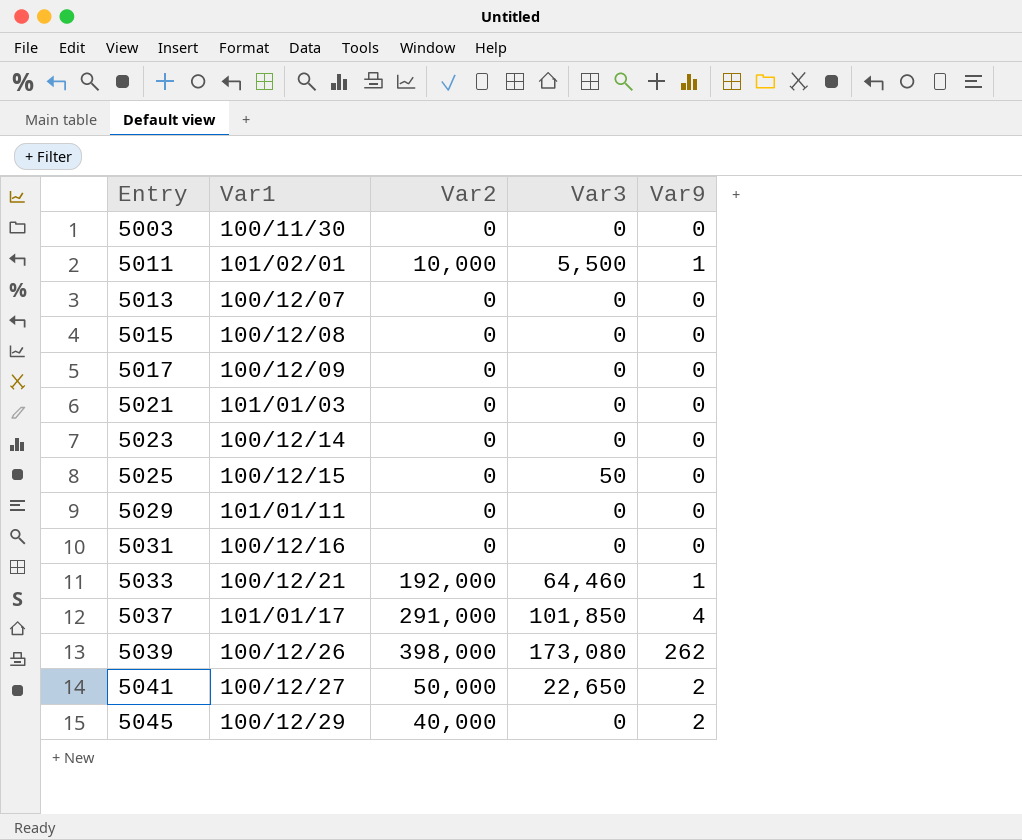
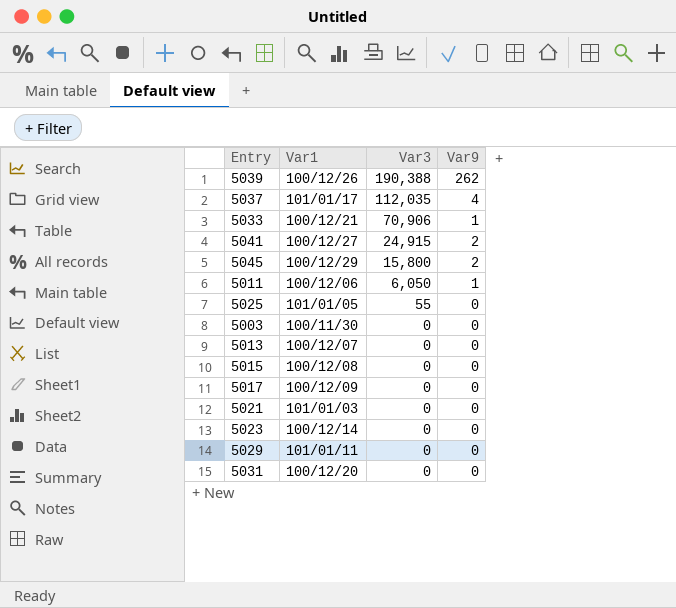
row order: Entry ascending -> Var3 descending
column Var2 | position: 3 -> none
5039 | Var3: 173,080 -> 190,388
5037 | Var3: 101,850 -> 112,035
5033 | Var3: 64,460 -> 70,906
5041 | Var3: 22,650 -> 24,915
5045 | Var3: 0 -> 15,800
5011 | Var1: 101/02/01 -> 100/12/06
5011 | Var3: 5,500 -> 6,050
5025 | Var1: 100/12/15 -> 101/01/05
5025 | Var3: 50 -> 55
5031 | Var1: 100/12/16 -> 100/12/20

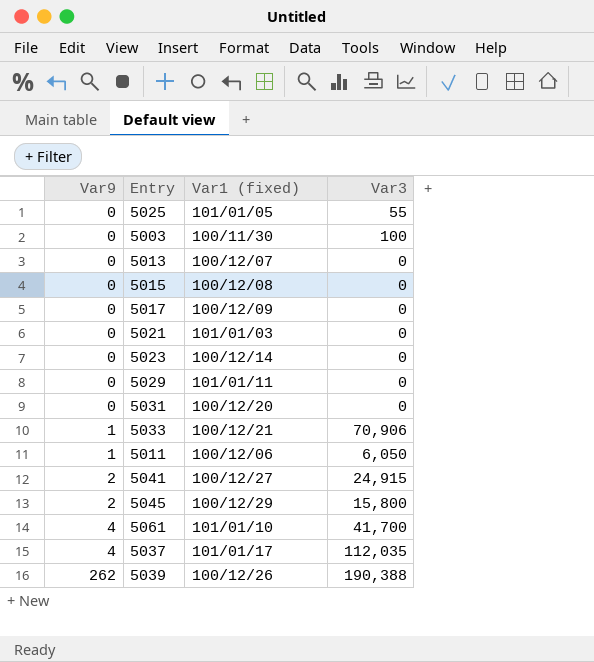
row order: Var3 descending -> Var9 ascending
column Var9 | position: 4 -> 1
column name: Var1 -> Var1 (fixed)
5003 | Var3: 0 -> 100
row 5061: none -> 4 | 101/01/10 | 41,700

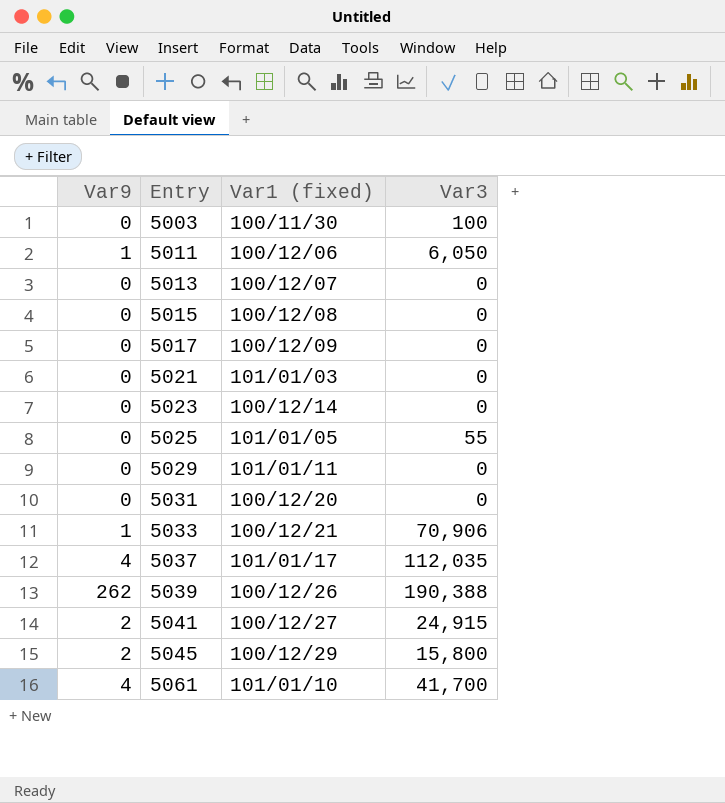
row order: Var9 ascending -> Entry ascending

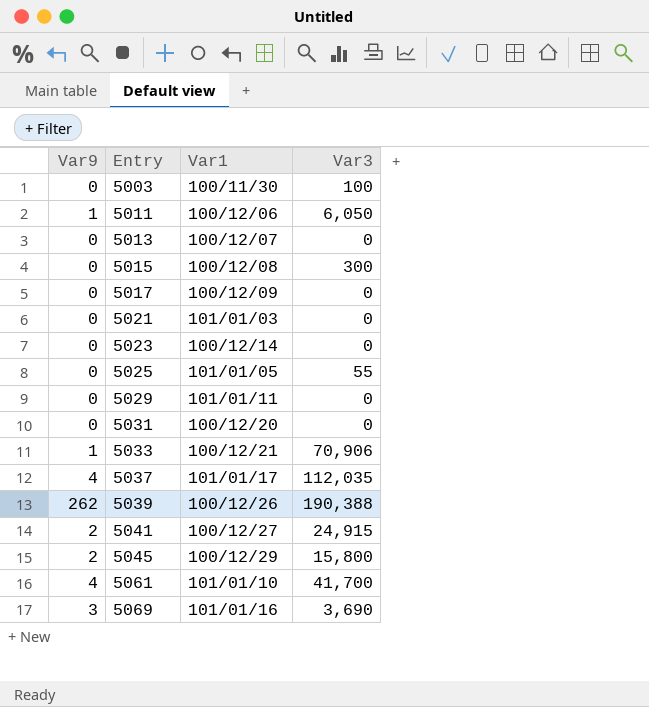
column name: Var1 (fixed) -> Var1
5015 | Var3: 0 -> 300
row 5069: none -> 3 | 101/01/16 | 3,690

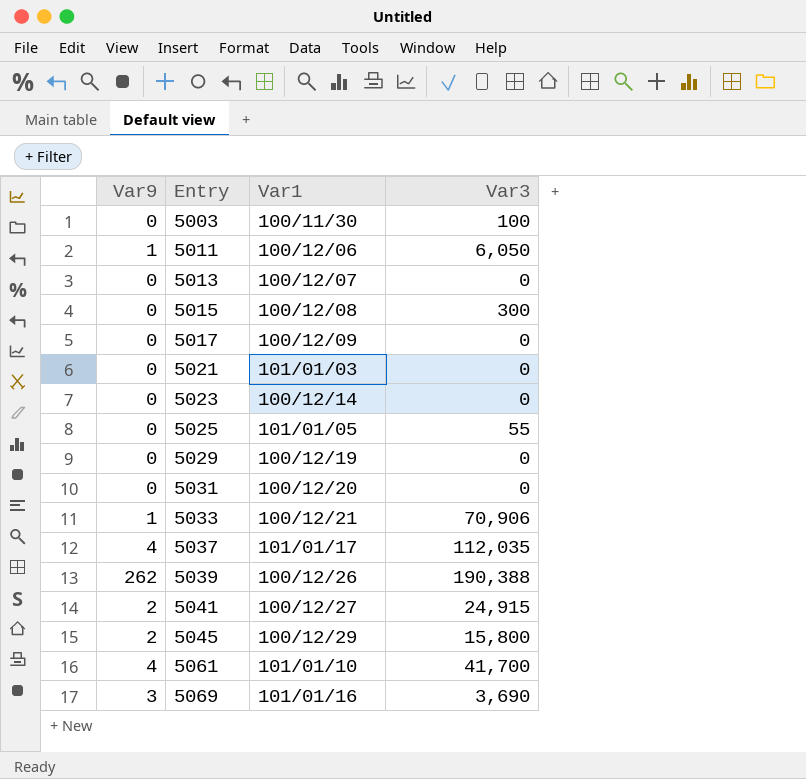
5029 | Var1: 101/01/11 -> 100/12/19

